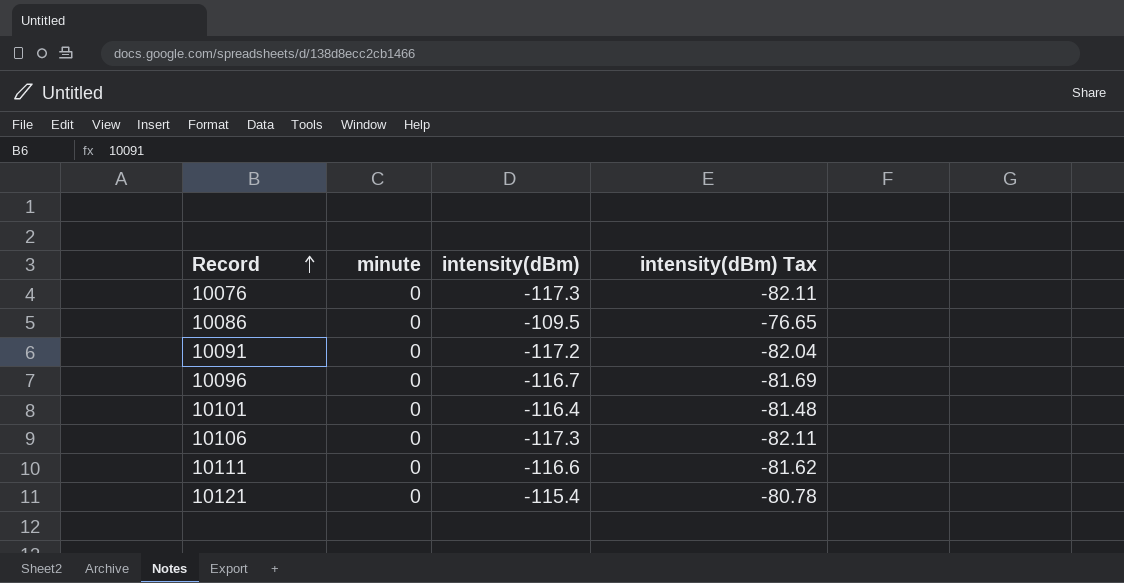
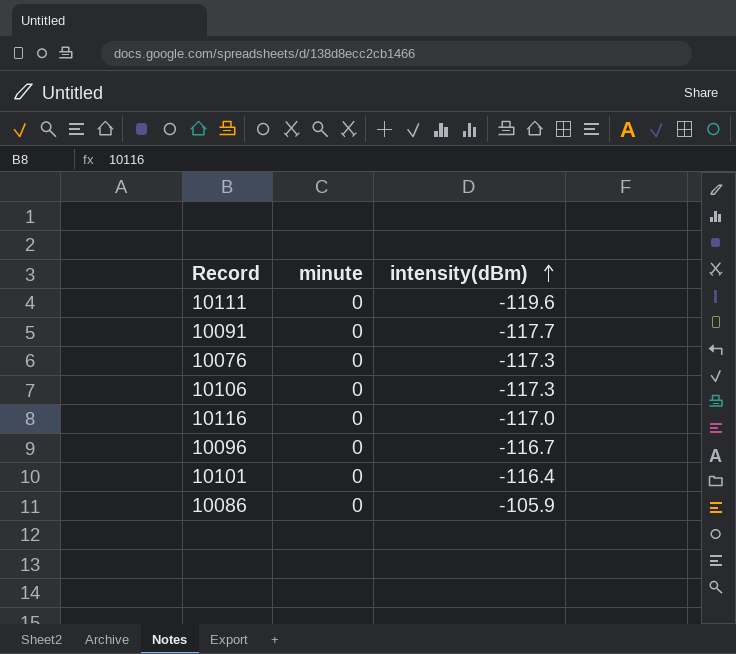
row order: Record ascending -> intensity(dBm) ascending
column intensity(dBm) Tax | formula: [intensity(dBm)] * 0.7 -> none
row 10121: 0 | -115.4 | -80.78 -> none
10111 | intensity(dBm): -116.6 -> -119.6
10091 | intensity(dBm): -117.2 -> -117.7
row 10116: none -> 0 | -117.0
10086 | intensity(dBm): -109.5 -> -105.9

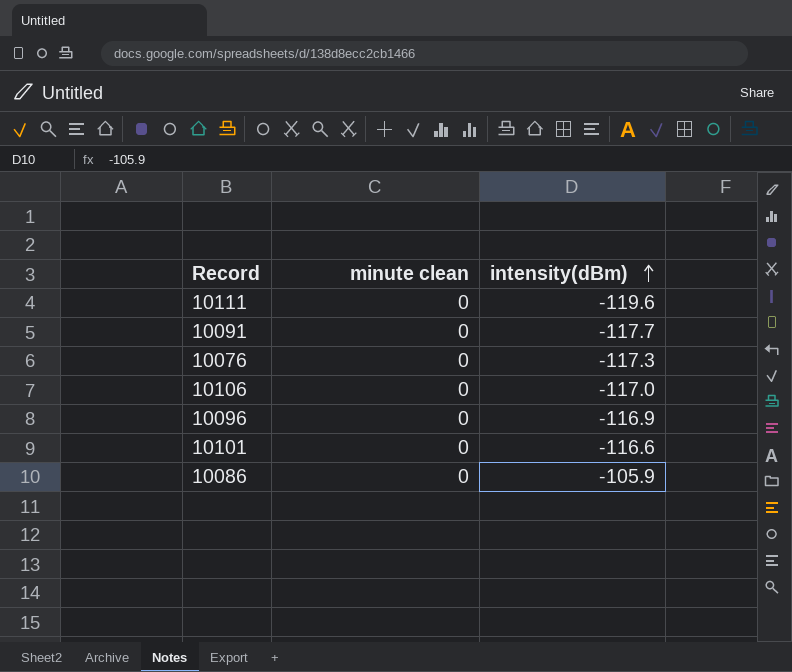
column name: minute -> minute clean
row 10116: 0 | -117.0 -> none
10106 | intensity(dBm): -117.3 -> -117.0
10096 | intensity(dBm): -116.7 -> -116.9
10101 | intensity(dBm): -116.4 -> -116.6

